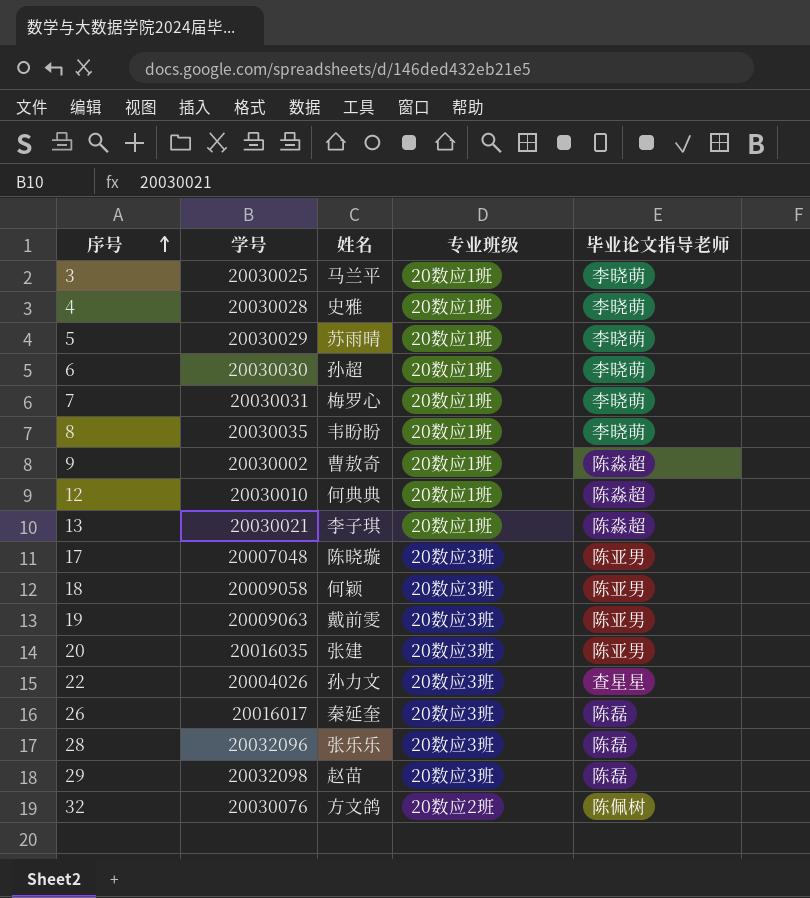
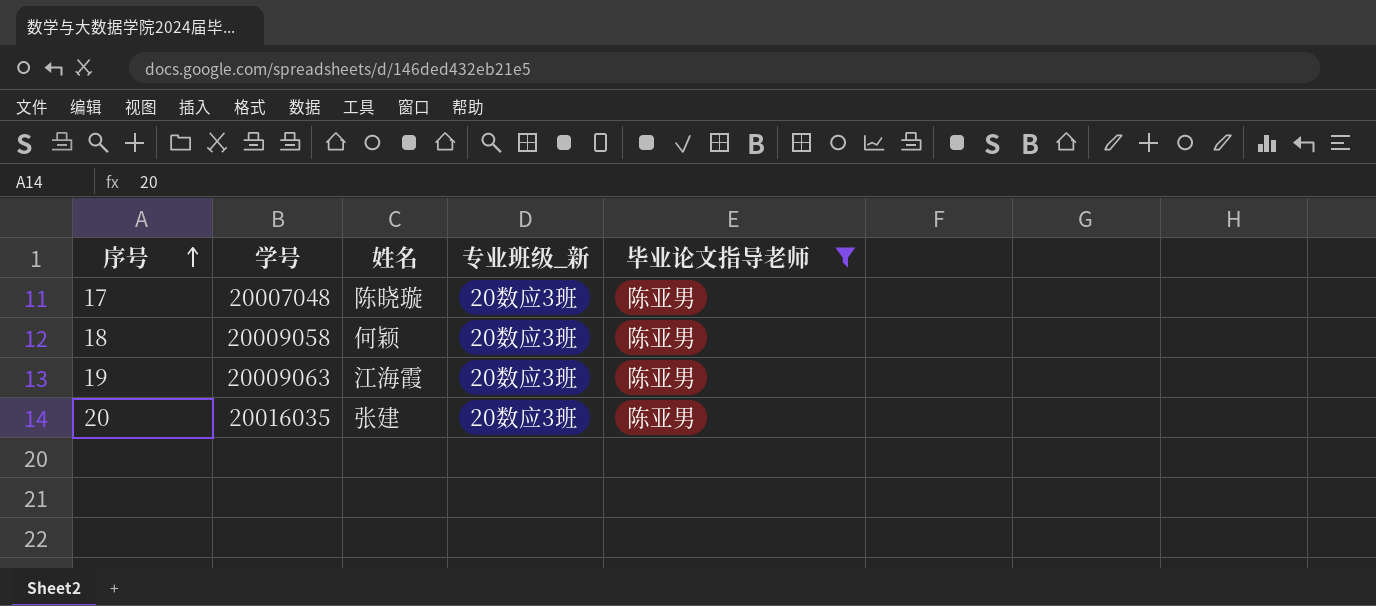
filter: none -> 毕业论文指导老师 = 陈亚男
column name: 专业班级 -> 专业班级_新
19 | 姓名: 戴前雯 -> 江海霞

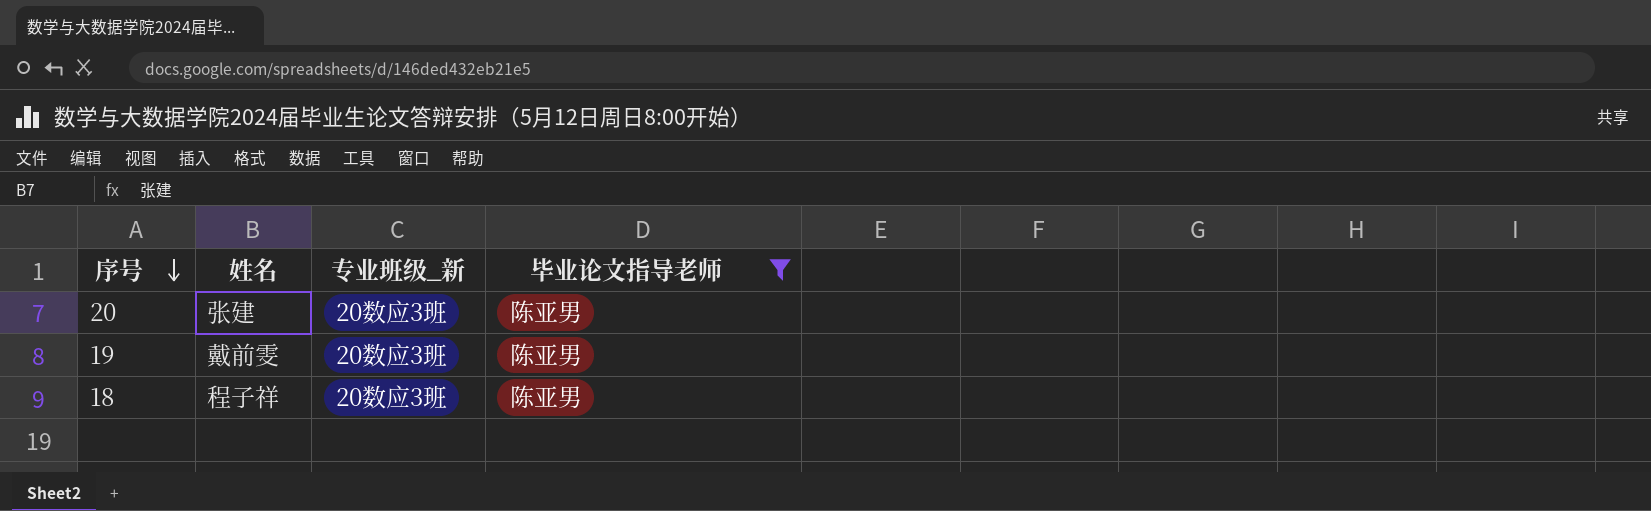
row order: 序号 ascending -> 序号 descending
column 学号 | position: 2 -> none
row 17: 20007048 | 陈晓璇 | 20数应3班 | 陈亚男 -> none
19 | 姓名: 江海霞 -> 戴前雯
18 | 姓名: 何颖 -> 程子祥

